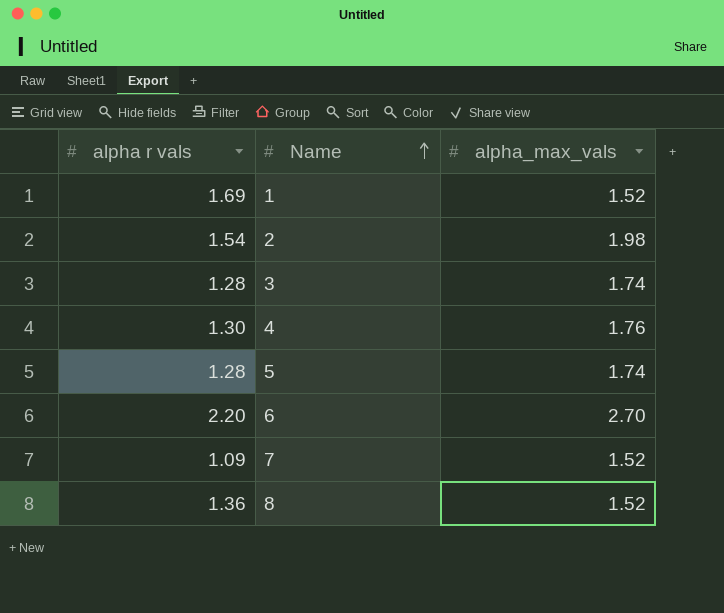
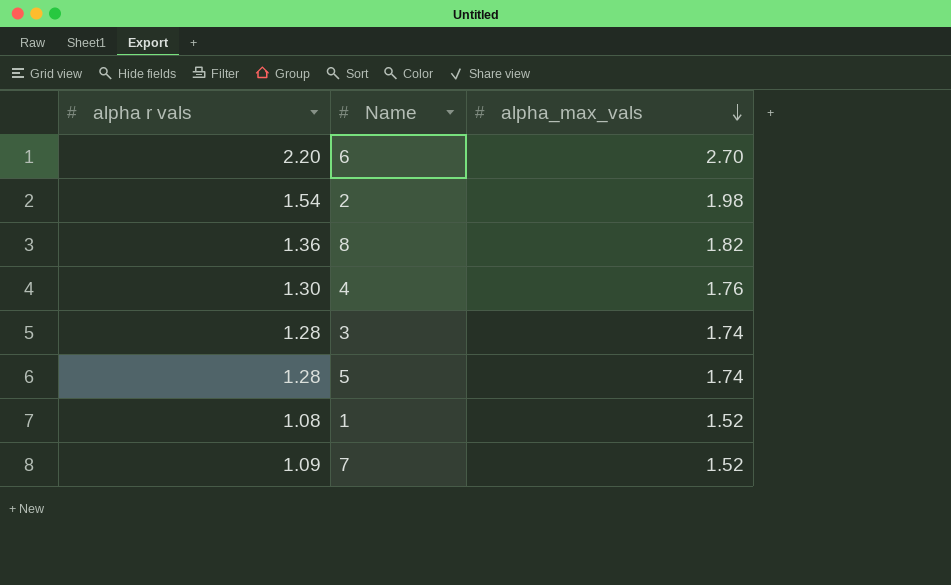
row order: Name ascending -> alpha_max_vals descending
8 | alpha_max_vals: 1.52 -> 1.82
1 | alpha r vals: 1.69 -> 1.08

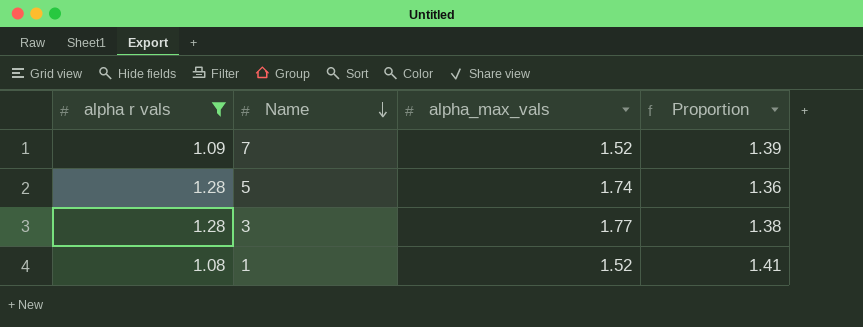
filter: none -> alpha r vals <= 1.28
row order: alpha_max_vals descending -> Name descending
column Proportion | formula: none -> [alpha_max_vals] / [alpha r vals]
3 | alpha_max_vals: 1.74 -> 1.77

